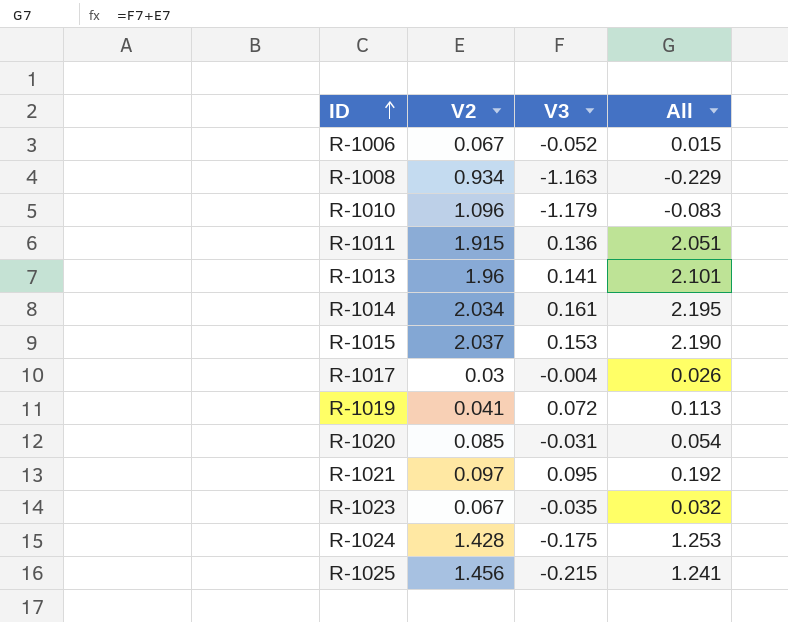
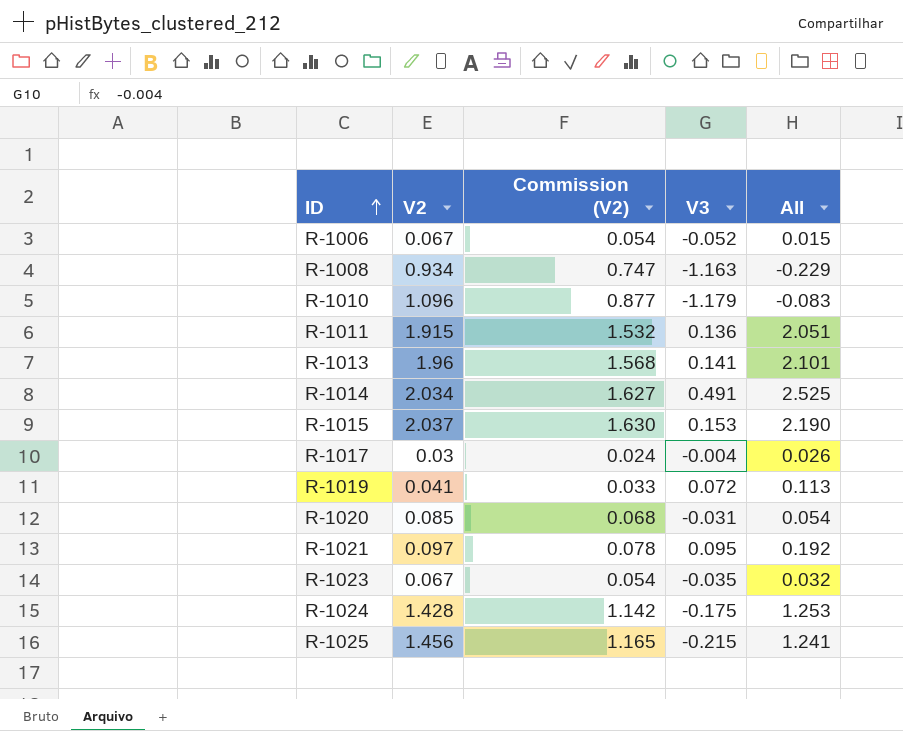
column Commission (V2) | formula: none -> [V2] * 0.8
R-1014 | V3: 0.161 -> 0.491
R-1014 | All: 2.195 -> 2.525

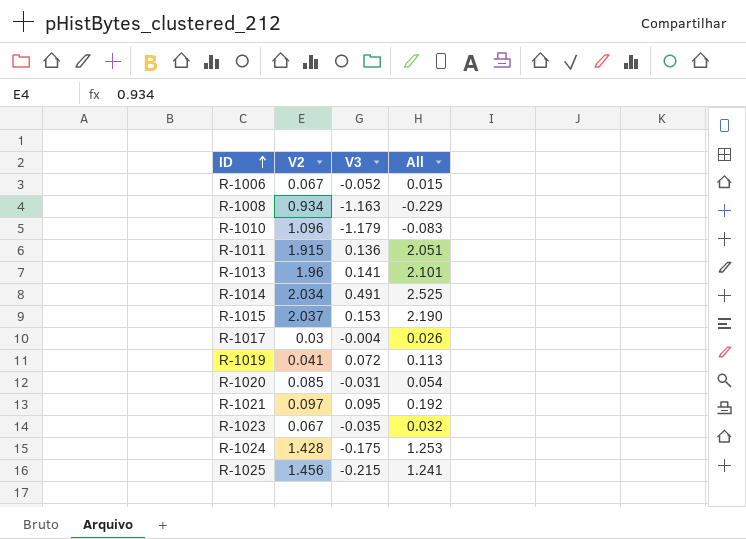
column Commission (V2) | formula: [V2] * 0.8 -> none

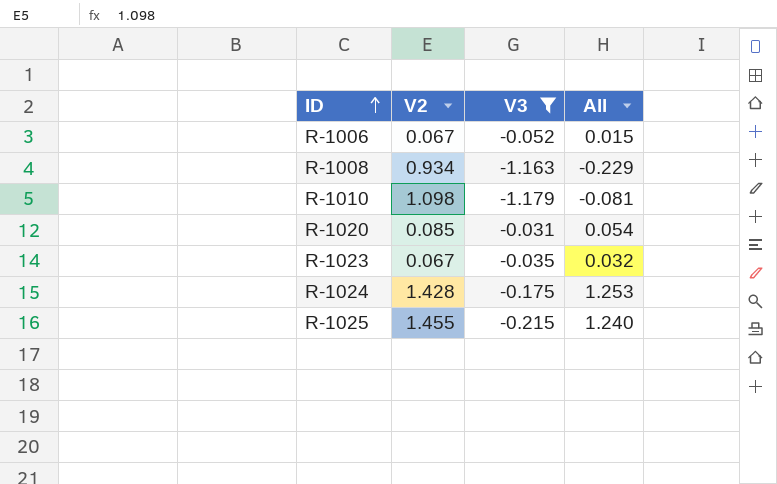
filter: none -> V3 <= -0.031
R-1010 | V2: 1.096 -> 1.098
R-1010 | All: -0.083 -> -0.081
R-1025 | V2: 1.456 -> 1.455
R-1025 | All: 1.241 -> 1.240

